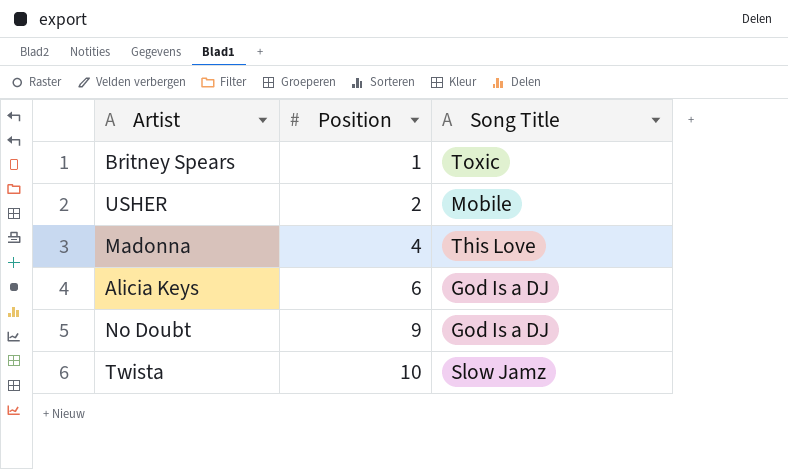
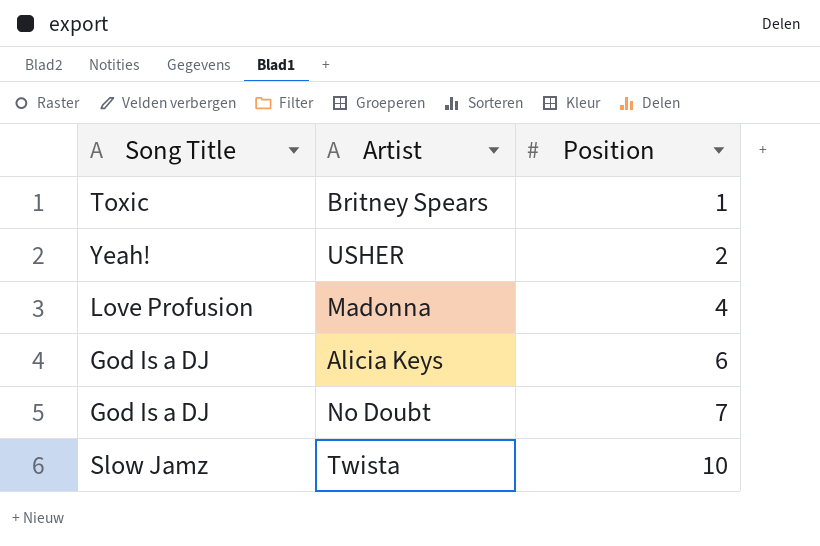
column Song Title | position: 3 -> 1
USHER | Song Title: Mobile -> Yeah!
Madonna | Song Title: This Love -> Love Profusion
No Doubt | Position: 9 -> 7

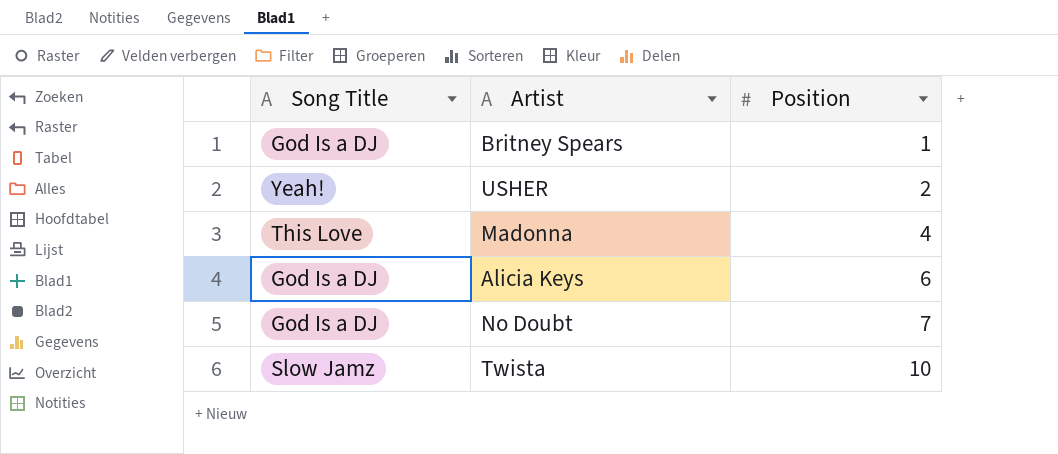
Britney Spears | Song Title: Toxic -> God Is a DJ
Madonna | Song Title: Love Profusion -> This Love

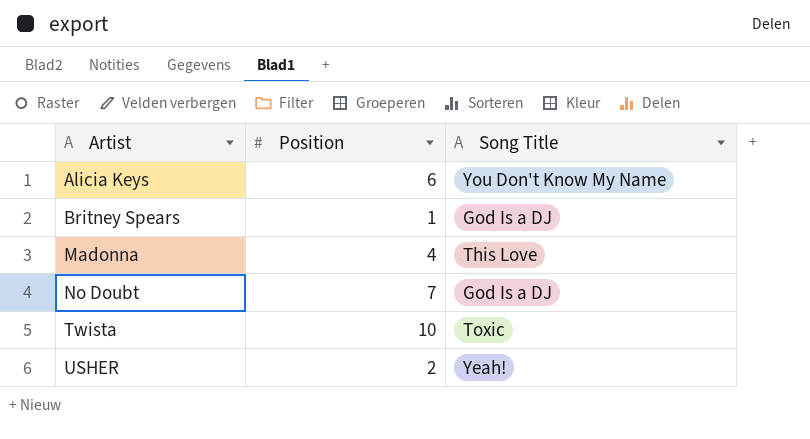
row order: Position ascending -> Artist ascending
column Song Title | position: 1 -> 3
Alicia Keys | Song Title: God Is a DJ -> You Don't Know My Name
Twista | Song Title: Slow Jamz -> Toxic

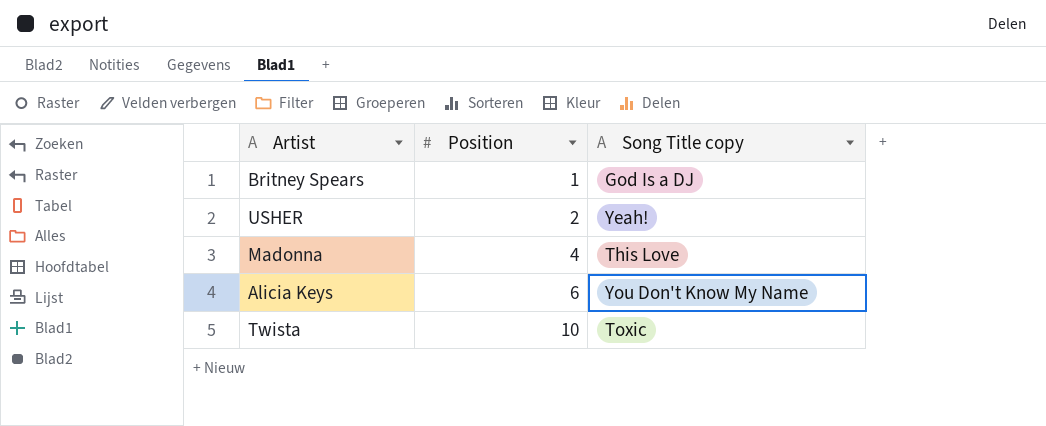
row order: Artist ascending -> Position ascending
column name: Song Title -> Song Title copy
row No Doubt: 7 | God Is a DJ -> none

